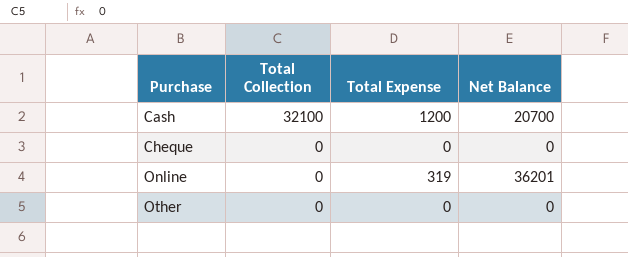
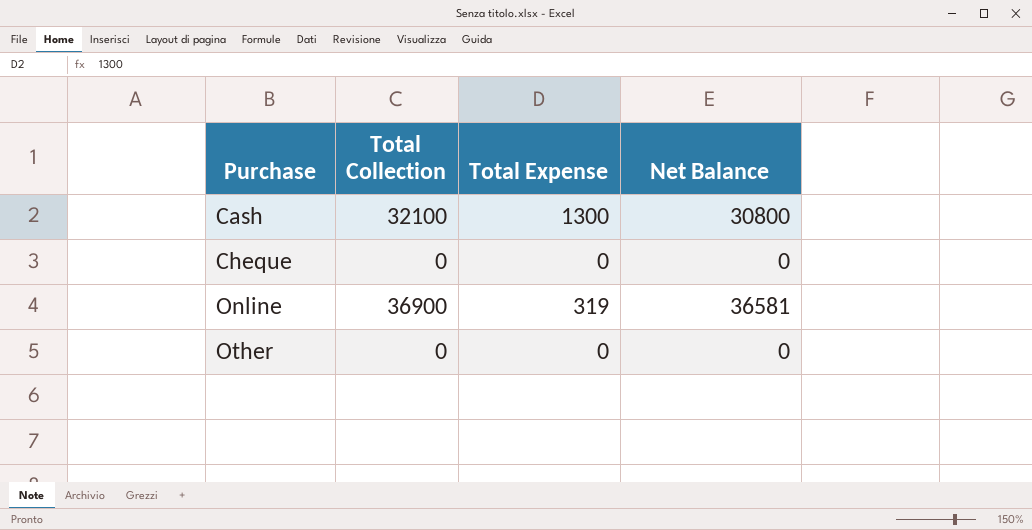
Cash | Total Expense: 1200 -> 1300
Cash | Net Balance: 20700 -> 30800
Online | Total Collection: 0 -> 36900
Online | Net Balance: 36201 -> 36581

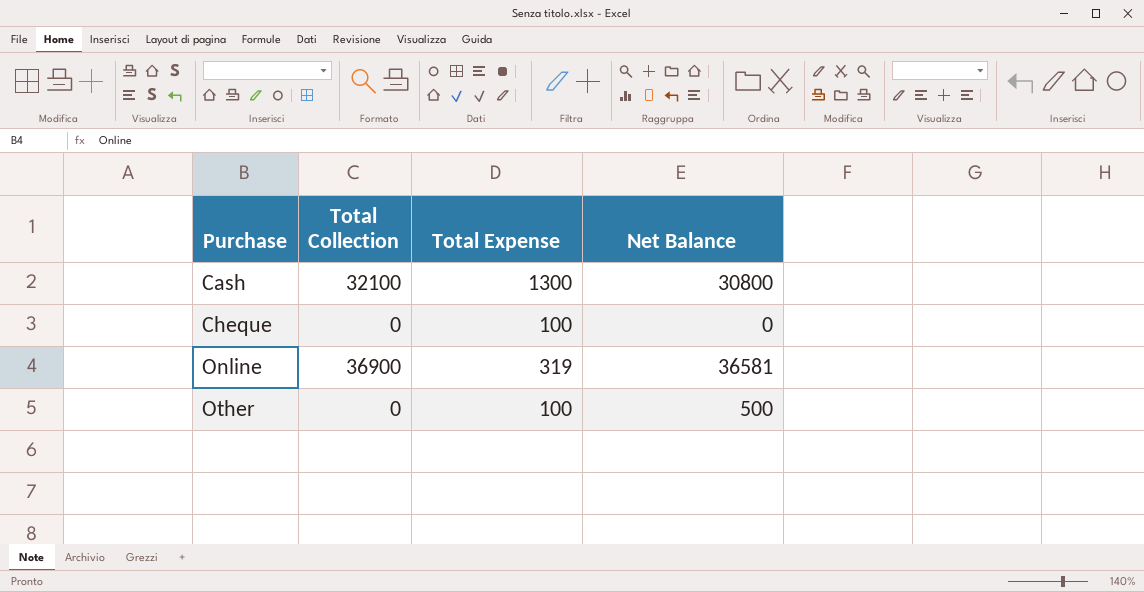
Cheque | Total Expense: 0 -> 100
Other | Total Expense: 0 -> 100
Other | Net Balance: 0 -> 500

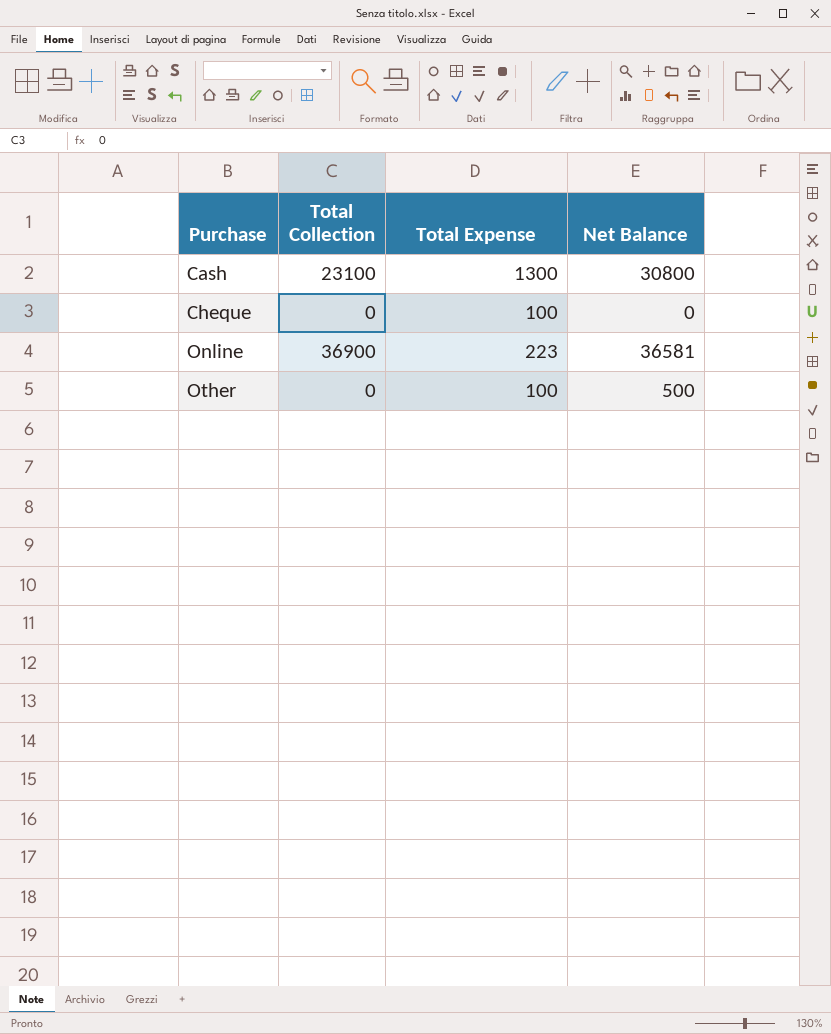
Cash | Total Collection: 32100 -> 23100
Online | Total Expense: 319 -> 223

